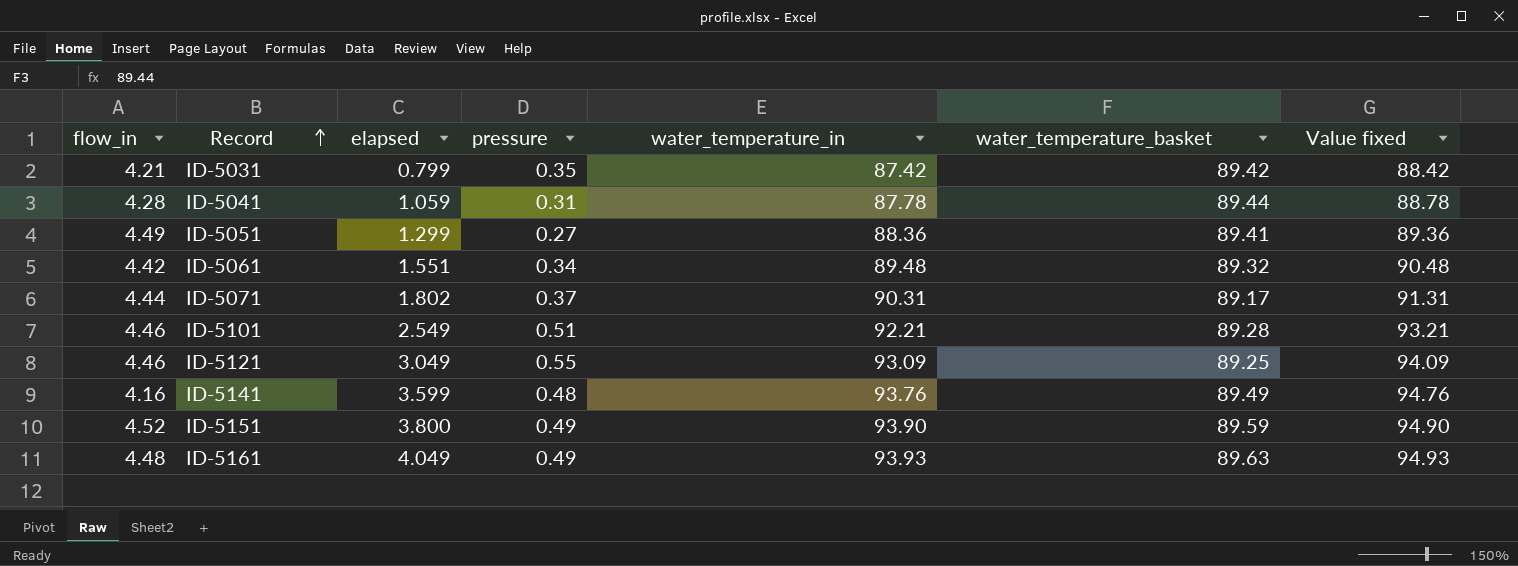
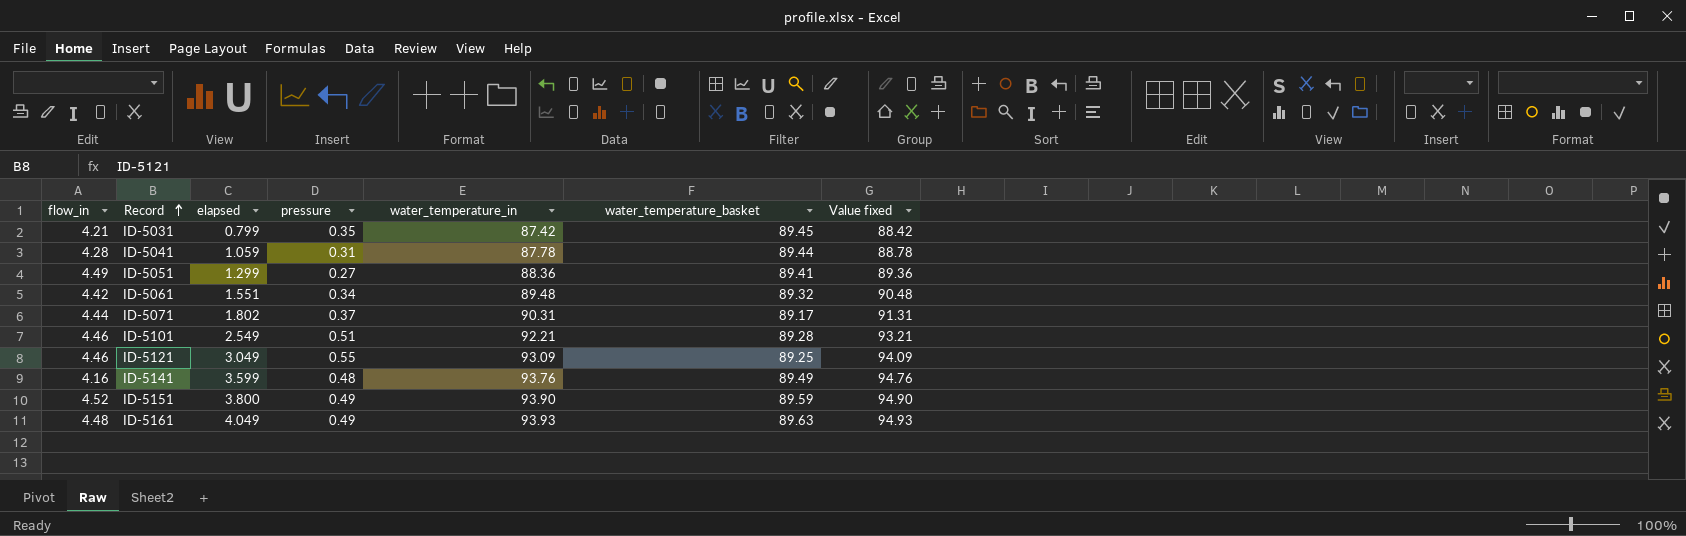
ID-5031 | water_temperature_basket: 89.42 -> 89.45

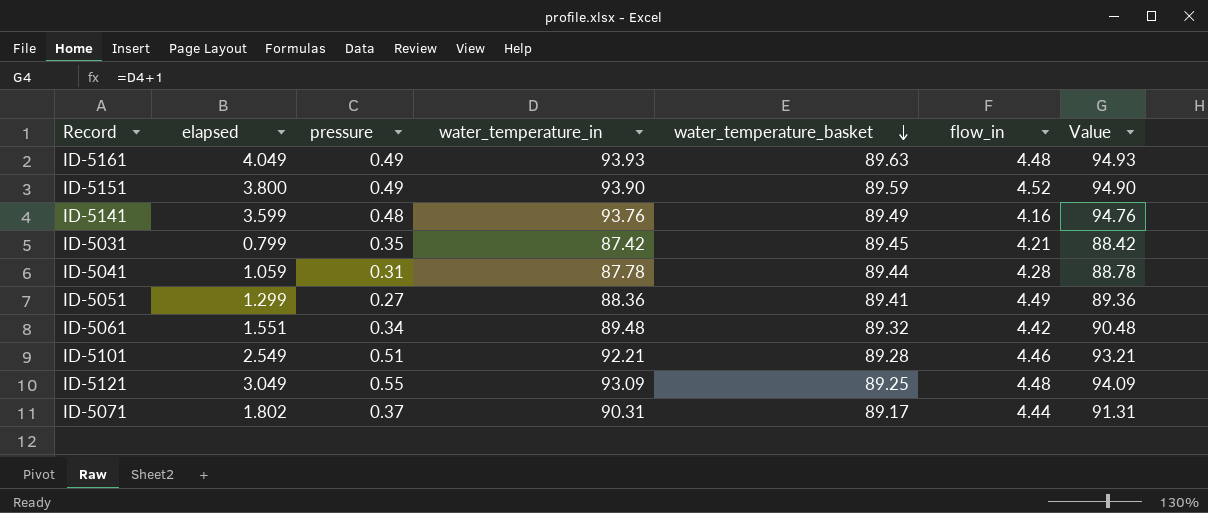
row order: Record ascending -> water_temperature_basket descending
column flow_in | position: 1 -> 6
column name: Value fixed -> Value
ID-5121 | flow_in: 4.46 -> 4.48

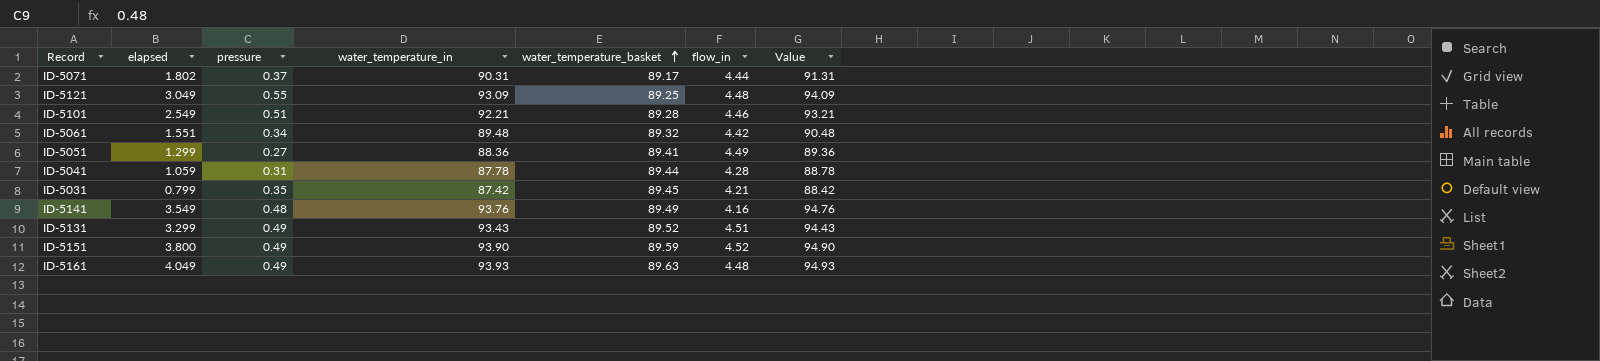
row order: water_temperature_basket descending -> water_temperature_basket ascending
ID-5141 | elapsed: 3.599 -> 3.549
row ID-5131: none -> 3.299 | 0.49 | 93.43 | 89.52 | 4.51 | 94.43

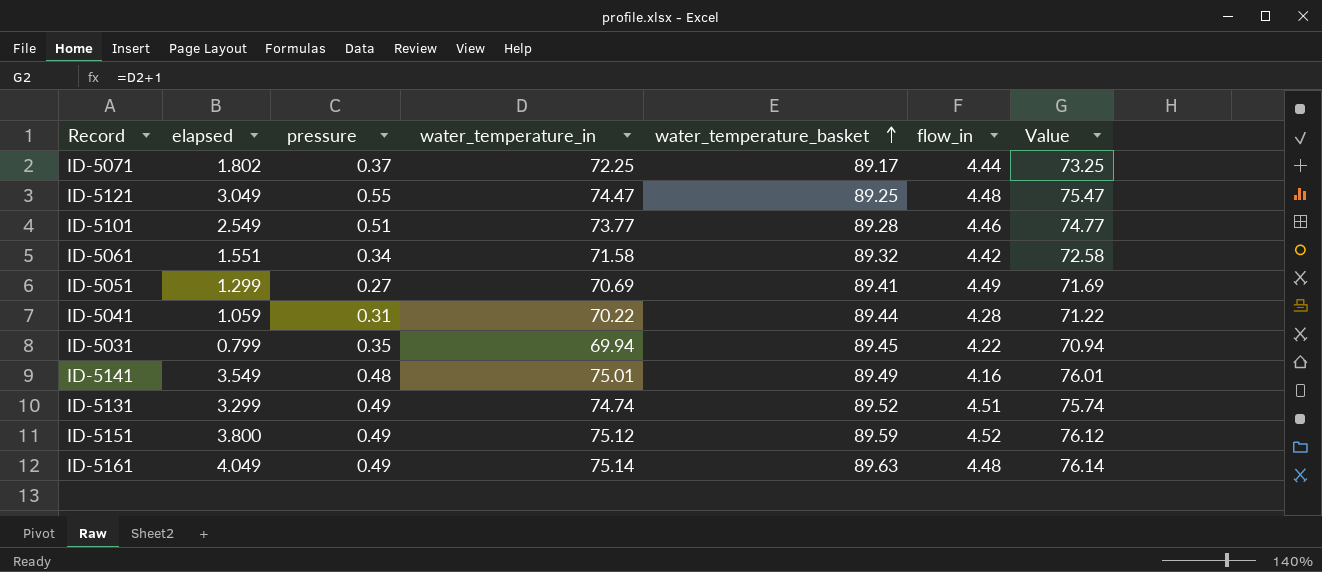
ID-5071 | water_temperature_in: 90.31 -> 72.25
ID-5071 | Value: 91.31 -> 73.25
ID-5121 | water_temperature_in: 93.09 -> 74.47
ID-5121 | Value: 94.09 -> 75.47
ID-5101 | water_temperature_in: 92.21 -> 73.77
ID-5101 | Value: 93.21 -> 74.77
ID-5061 | water_temperature_in: 89.48 -> 71.58
ID-5061 | Value: 90.48 -> 72.58
ID-5051 | water_temperature_in: 88.36 -> 70.69
ID-5051 | Value: 89.36 -> 71.69
ID-5041 | water_temperature_in: 87.78 -> 70.22
ID-5041 | Value: 88.78 -> 71.22
ID-5031 | water_temperature_in: 87.42 -> 69.94
ID-5031 | flow_in: 4.21 -> 4.22
ID-5031 | Value: 88.42 -> 70.94
ID-5141 | water_temperature_in: 93.76 -> 75.01
ID-5141 | Value: 94.76 -> 76.01
ID-5131 | water_temperature_in: 93.43 -> 74.74
ID-5131 | Value: 94.43 -> 75.74
ID-5151 | water_temperature_in: 93.90 -> 75.12
ID-5151 | Value: 94.90 -> 76.12
ID-5161 | water_temperature_in: 93.93 -> 75.14
ID-5161 | Value: 94.93 -> 76.14

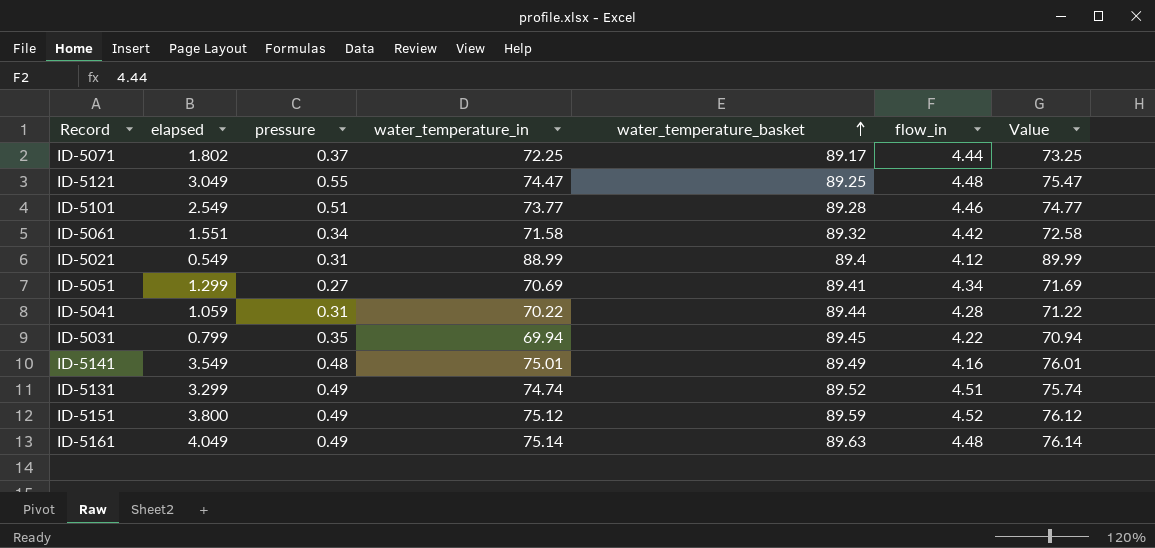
row ID-5021: none -> 0.549 | 0.31 | 88.99 | 89.4 | 4.12 | 89.99
ID-5051 | flow_in: 4.49 -> 4.34

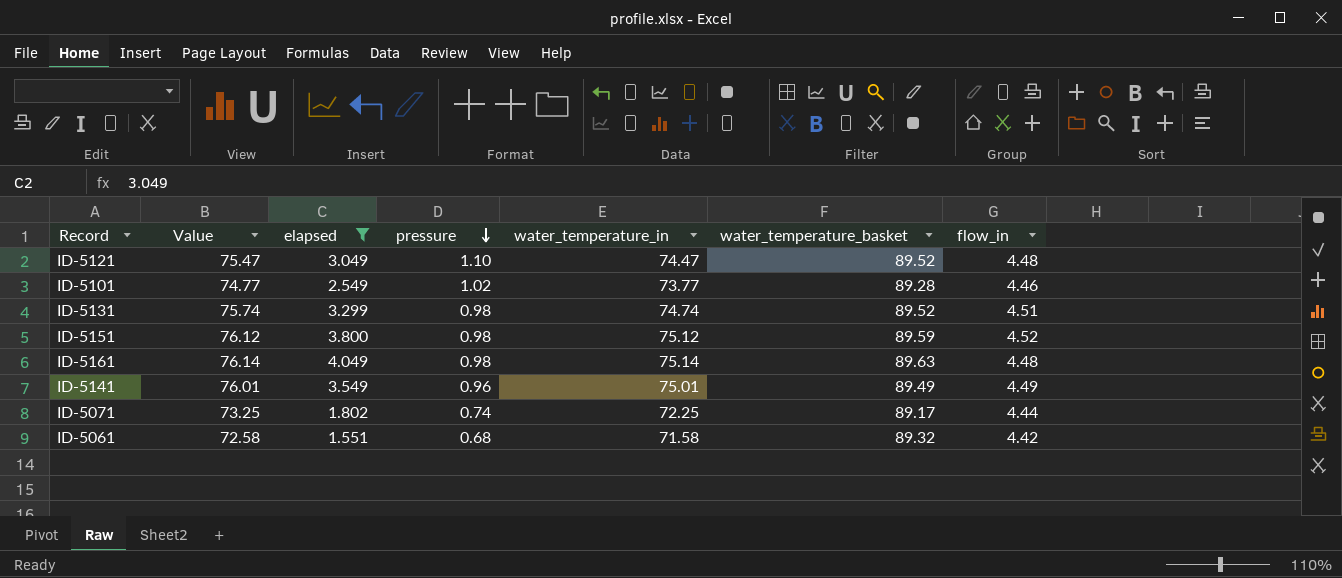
filter: none -> elapsed >= 1.551
row order: water_temperature_basket ascending -> pressure descending
column Value | position: 7 -> 2
ID-5121 | pressure: 0.55 -> 1.10
ID-5121 | water_temperature_basket: 89.25 -> 89.52
ID-5101 | pressure: 0.51 -> 1.02
ID-5131 | pressure: 0.49 -> 0.98
ID-5151 | pressure: 0.49 -> 0.98
ID-5161 | pressure: 0.49 -> 0.98
ID-5141 | pressure: 0.48 -> 0.96
ID-5141 | flow_in: 4.16 -> 4.49
ID-5071 | pressure: 0.37 -> 0.74
ID-5061 | pressure: 0.34 -> 0.68

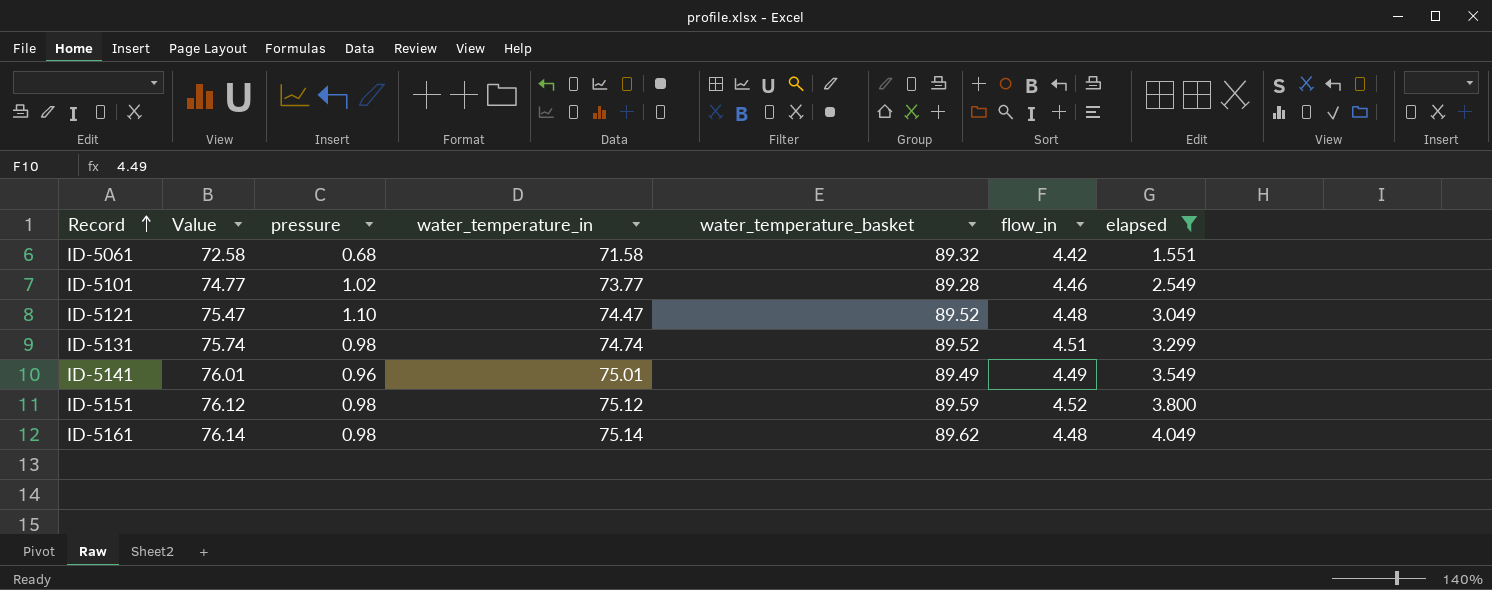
row order: pressure descending -> Record ascending
column elapsed | position: 3 -> 7
row ID-5071: 73.25 | 1.802 | 0.74 | 72.25 | 89.17 | 4.44 -> none
ID-5161 | water_temperature_basket: 89.63 -> 89.62

